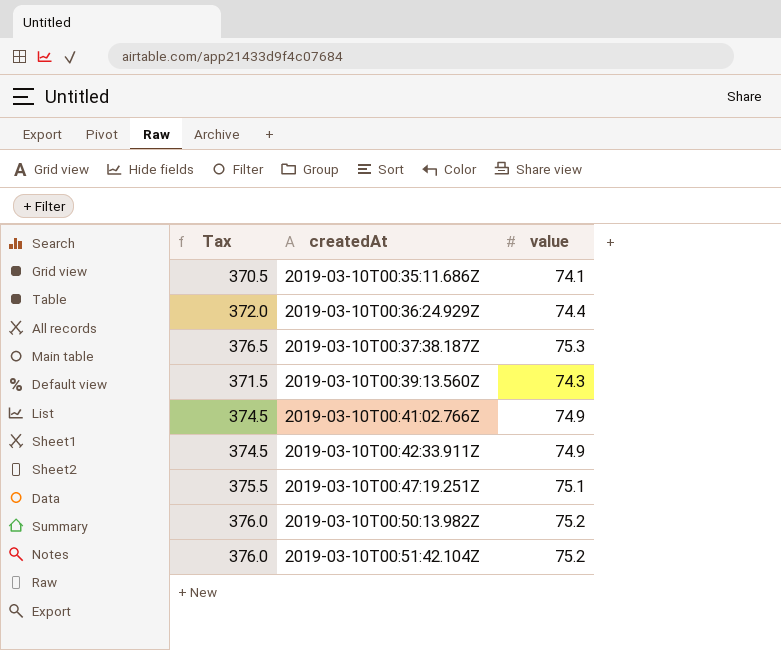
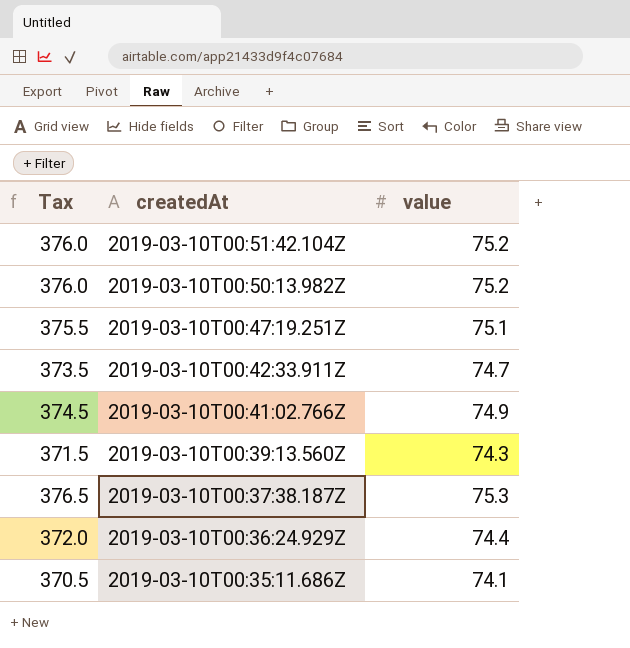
row order: createdAt ascending -> createdAt descending
2019-03-10T00:42:33.911Z | Tax: 374.5 -> 373.5
2019-03-10T00:42:33.911Z | value: 74.9 -> 74.7

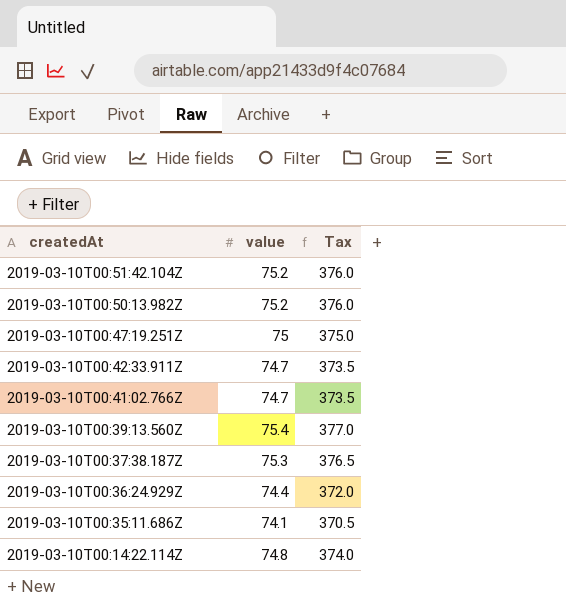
column Tax | position: 1 -> 3
2019-03-10T00:47:19.251Z | value: 75.1 -> 75
2019-03-10T00:47:19.251Z | Tax: 375.5 -> 375.0
2019-03-10T00:41:02.766Z | value: 74.9 -> 74.7
2019-03-10T00:41:02.766Z | Tax: 374.5 -> 373.5
2019-03-10T00:39:13.560Z | value: 74.3 -> 75.4
2019-03-10T00:39:13.560Z | Tax: 371.5 -> 377.0
row 2019-03-10T00:14:22.114Z: none -> 74.8 | 374.0

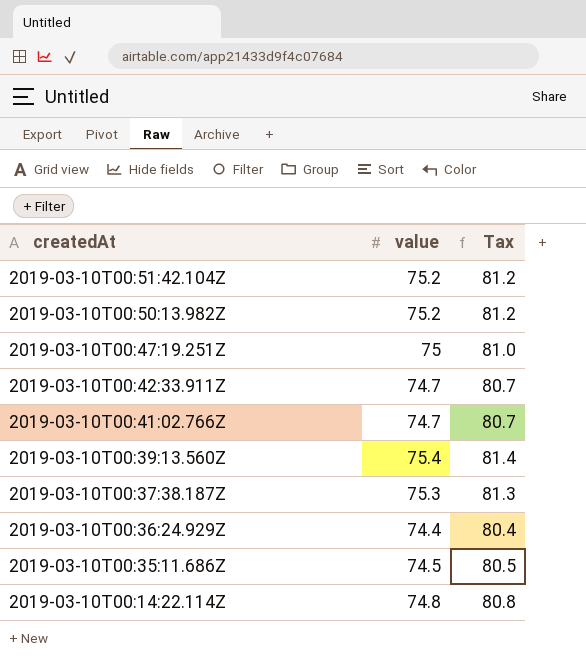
column Tax | formula: [value] * 5 -> [value] * 1.08
2019-03-10T00:35:11.686Z | value: 74.1 -> 74.5

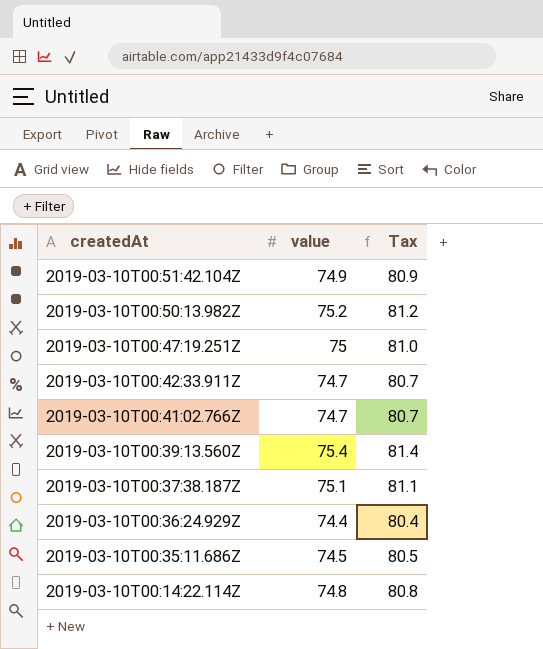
2019-03-10T00:51:42.104Z | value: 75.2 -> 74.9
2019-03-10T00:51:42.104Z | Tax: 81.2 -> 80.9
2019-03-10T00:37:38.187Z | value: 75.3 -> 75.1
2019-03-10T00:37:38.187Z | Tax: 81.3 -> 81.1

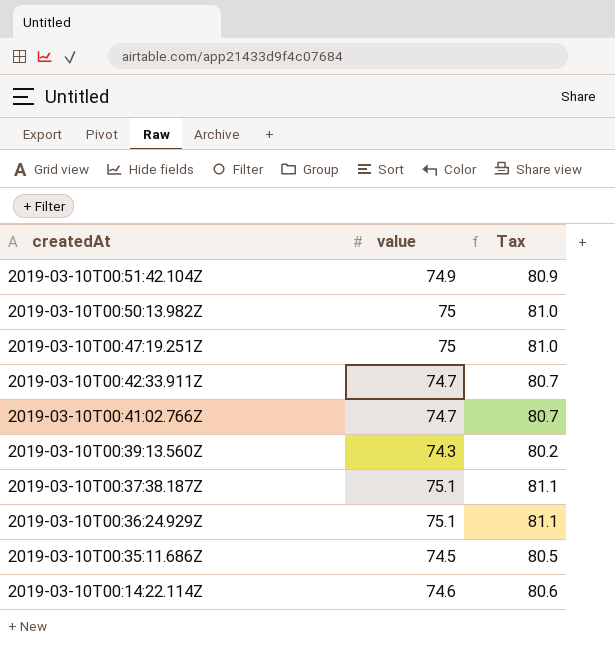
2019-03-10T00:50:13.982Z | value: 75.2 -> 75
2019-03-10T00:50:13.982Z | Tax: 81.2 -> 81.0
2019-03-10T00:39:13.560Z | value: 75.4 -> 74.3
2019-03-10T00:39:13.560Z | Tax: 81.4 -> 80.2
2019-03-10T00:36:24.929Z | value: 74.4 -> 75.1
2019-03-10T00:36:24.929Z | Tax: 80.4 -> 81.1
2019-03-10T00:14:22.114Z | value: 74.8 -> 74.6
2019-03-10T00:14:22.114Z | Tax: 80.8 -> 80.6

